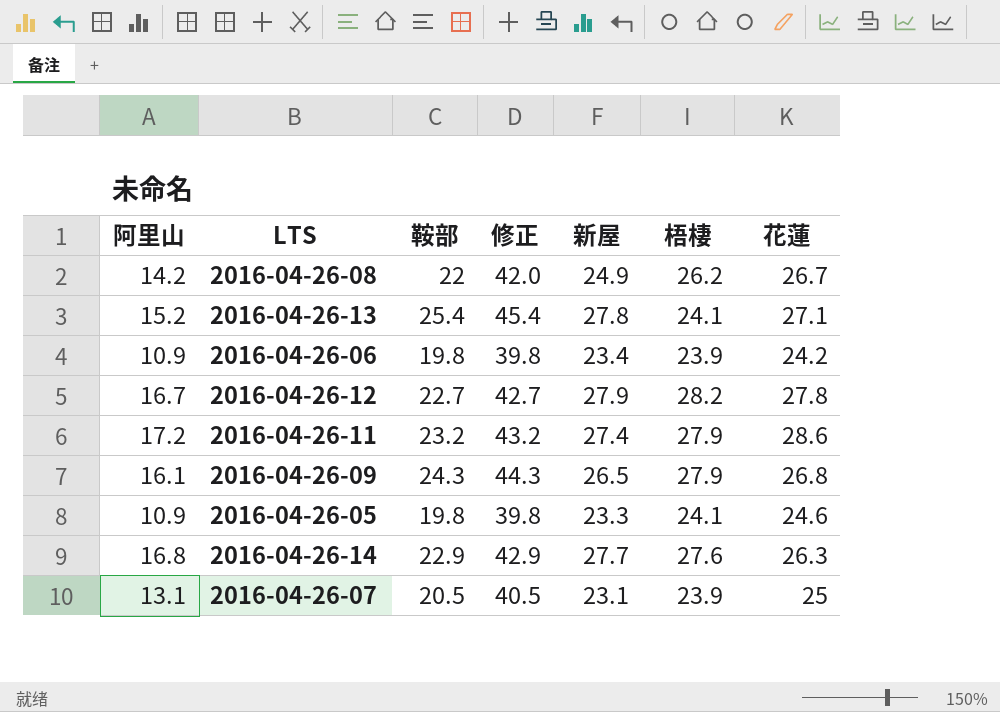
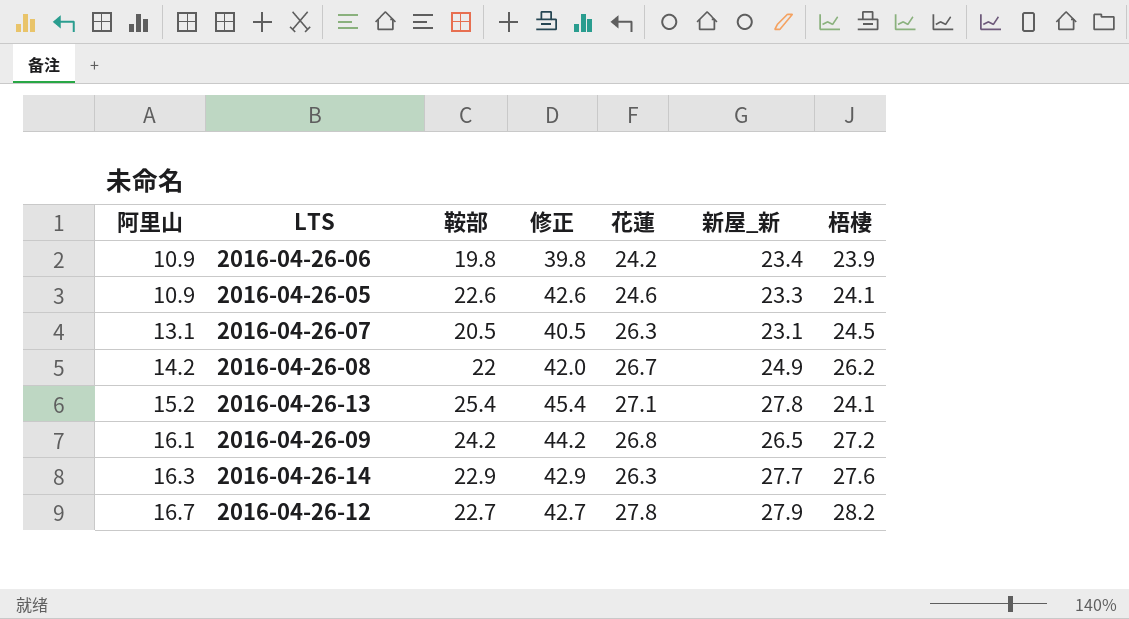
row order: none -> 阿里山 ascending
column 花蓮 | position: 7 -> 5
column name: 新屋 -> 新屋_新
row 2016-04-26-11: 17.2 | 23.2 | 43.2 | 27.4 | 27.9 | 28.6 -> none
2016-04-26-05 | 鞍部: 19.8 -> 22.6
2016-04-26-05 | 修正: 39.8 -> 42.6
2016-04-26-07 | 花蓮: 25 -> 26.3
2016-04-26-07 | 梧棲: 23.9 -> 24.5
2016-04-26-09 | 鞍部: 24.3 -> 24.2
2016-04-26-09 | 修正: 44.3 -> 44.2
2016-04-26-09 | 梧棲: 27.9 -> 27.2
2016-04-26-14 | 阿里山: 16.8 -> 16.3

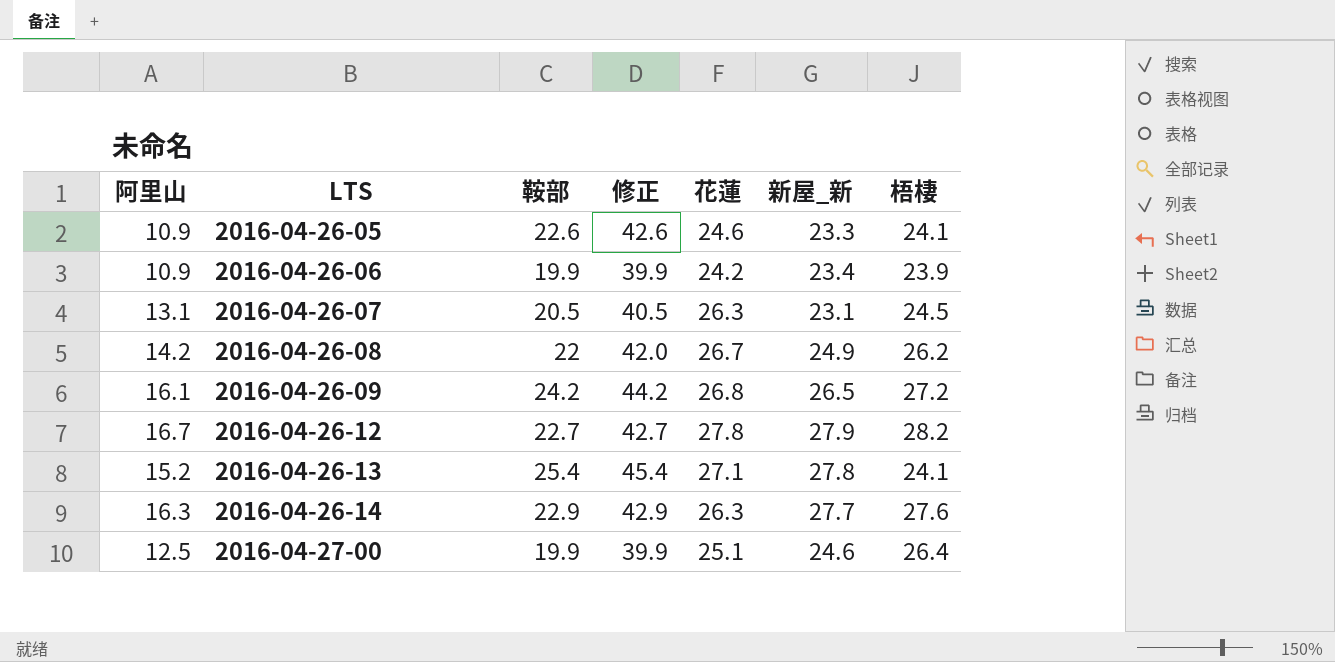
row order: 阿里山 ascending -> LTS ascending
2016-04-26-06 | 鞍部: 19.8 -> 19.9
2016-04-26-06 | 修正: 39.8 -> 39.9
row 2016-04-27-00: none -> 12.5 | 19.9 | 39.9 | 25.1 | 24.6 | 26.4

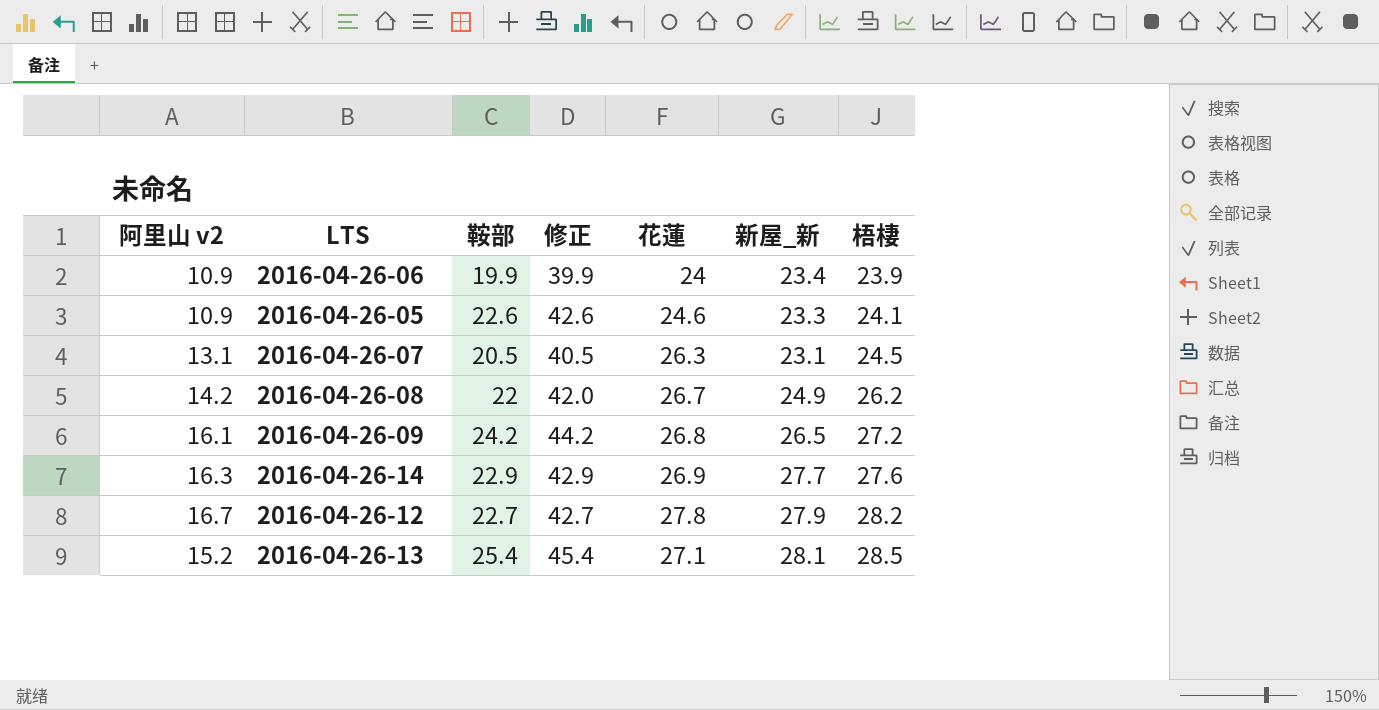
row order: LTS ascending -> 梧棲 ascending
column name: 阿里山 -> 阿里山 v2
row 2016-04-27-00: 12.5 | 19.9 | 39.9 | 25.1 | 24.6 | 26.4 -> none
2016-04-26-06 | 花蓮: 24.2 -> 24
2016-04-26-14 | 花蓮: 26.3 -> 26.9
2016-04-26-13 | 新屋_新: 27.8 -> 28.1
2016-04-26-13 | 梧棲: 24.1 -> 28.5

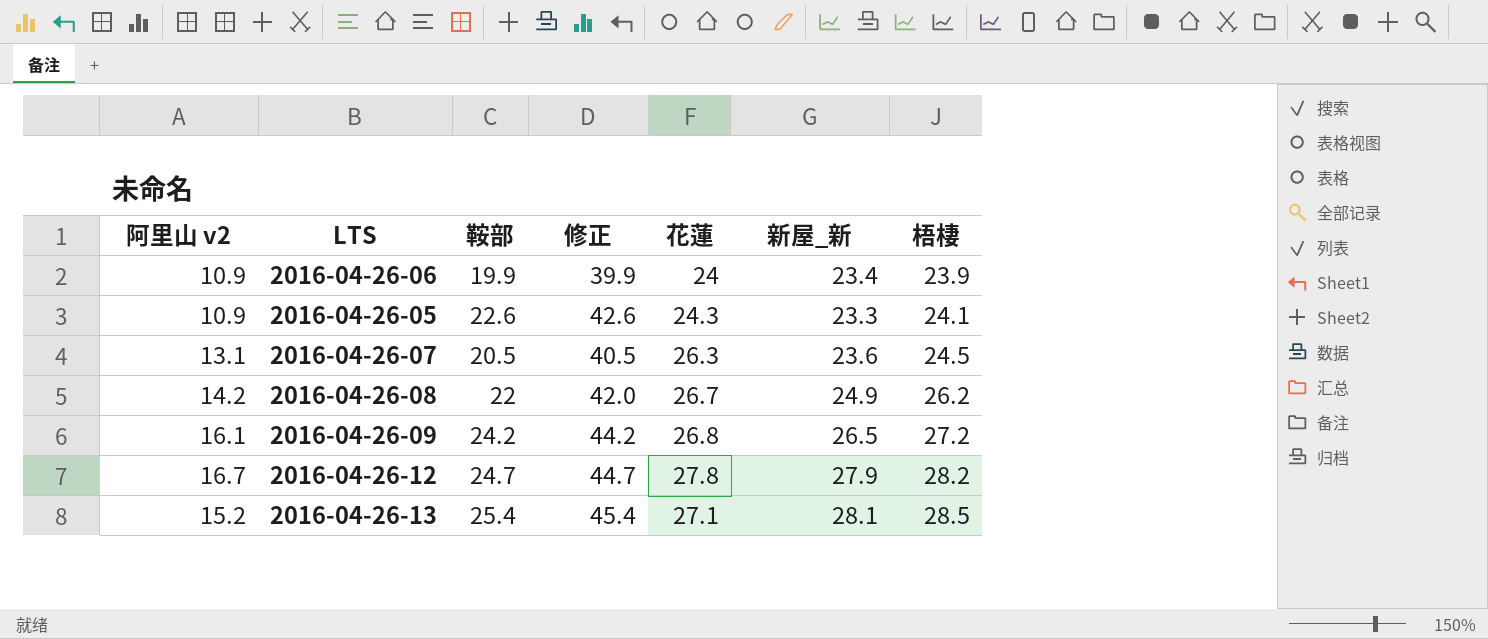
row 2016-04-26-14: 16.3 | 22.9 | 42.9 | 26.9 | 27.7 | 27.6 -> none
2016-04-26-05 | 花蓮: 24.6 -> 24.3
2016-04-26-07 | 新屋_新: 23.1 -> 23.6
2016-04-26-12 | 鞍部: 22.7 -> 24.7
2016-04-26-12 | 修正: 42.7 -> 44.7

